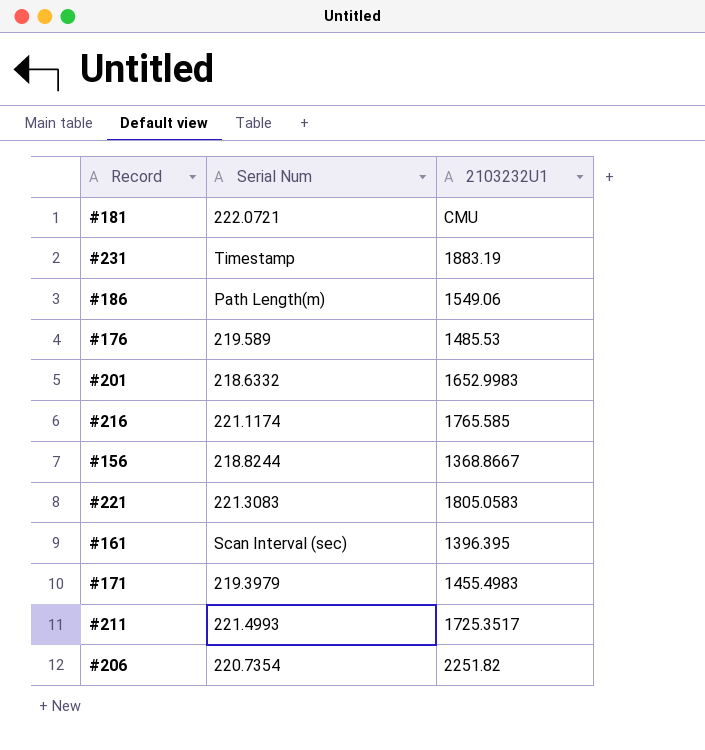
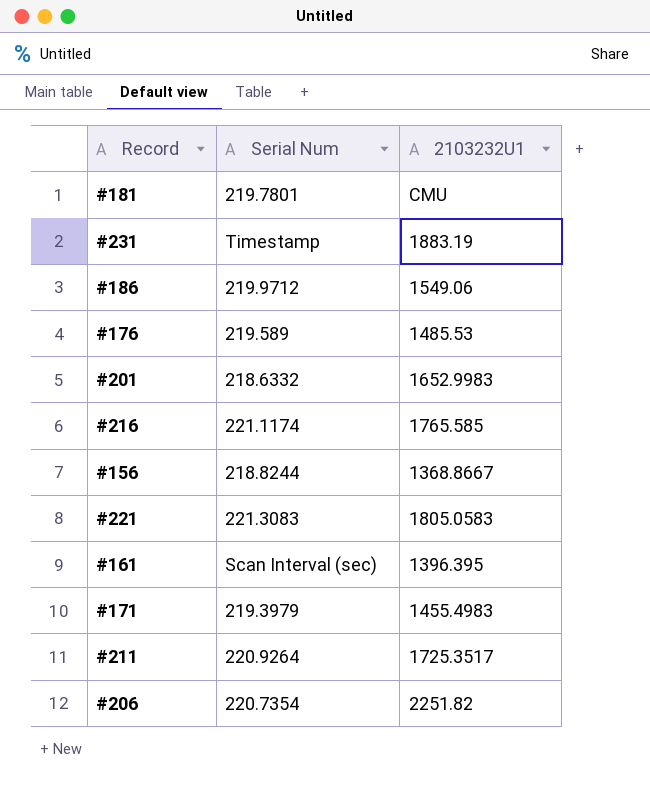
#181 | Serial Num: 222.0721 -> 219.7801
#186 | Serial Num: Path Length(m) -> 219.9712
#211 | Serial Num: 221.4993 -> 220.9264

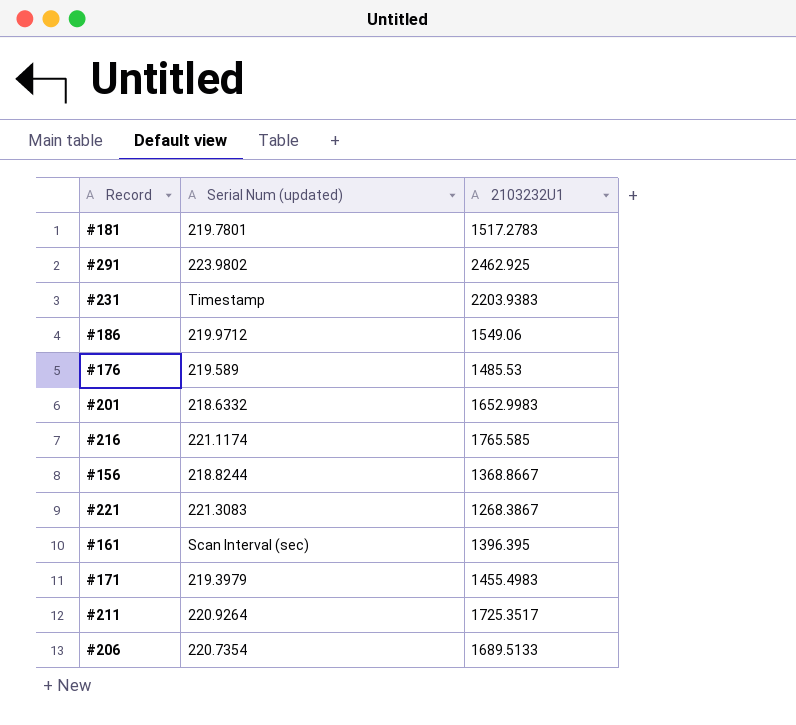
column name: Serial Num -> Serial Num (updated)
#181 | 2103232U1: CMU -> 1517.2783
row #291: none -> 223.9802 | 2462.925
#231 | 2103232U1: 1883.19 -> 2203.9383
#221 | 2103232U1: 1805.0583 -> 1268.3867
#206 | 2103232U1: 2251.82 -> 1689.5133

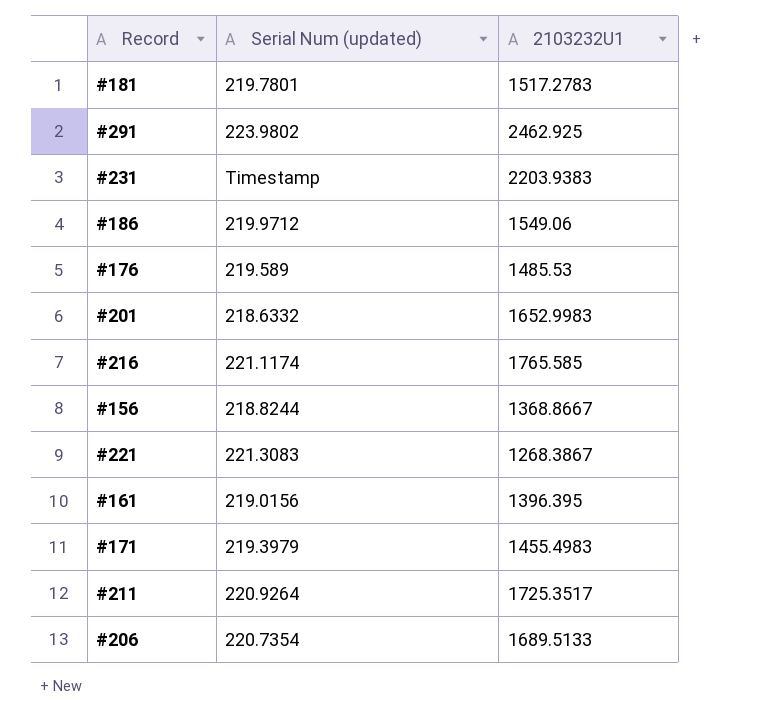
#161 | Serial Num (updated): Scan Interval (sec) -> 219.0156

